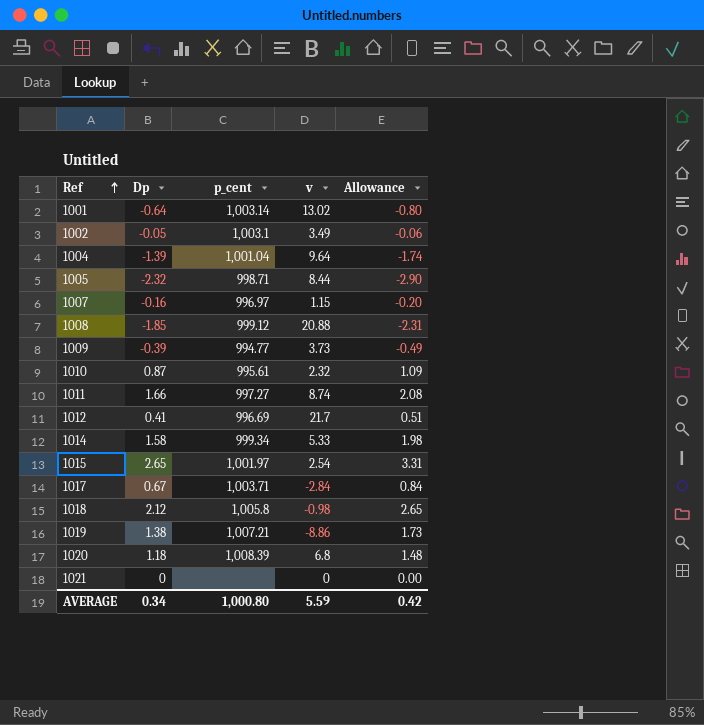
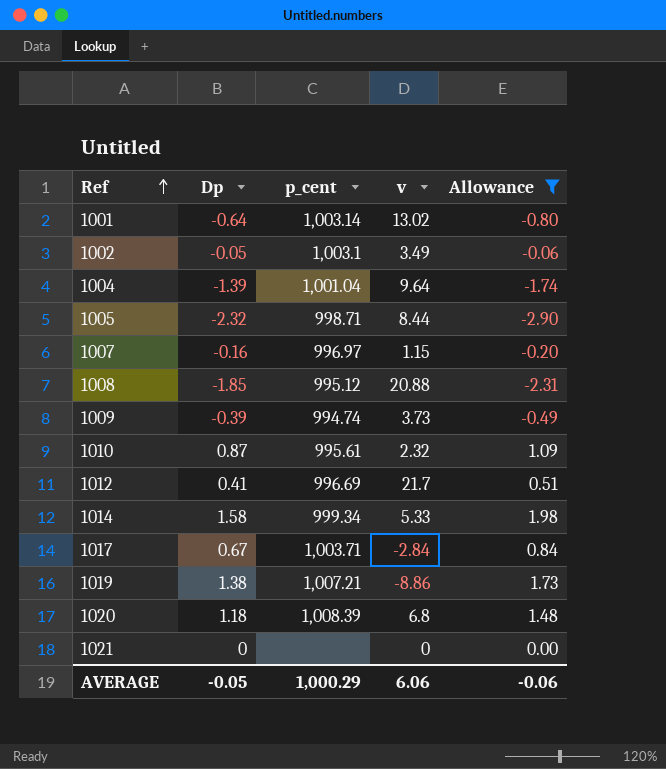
filter: none -> Allowance <= 1.98
1008 | p_cent: 999.12 -> 995.12
1009 | p_cent: 994.77 -> 994.74
AVERAGE | Dp: 0.34 -> -0.05
AVERAGE | p_cent: 1,000.80 -> 1,000.29
AVERAGE | v: 5.59 -> 6.06
AVERAGE | Allowance: 0.42 -> -0.06

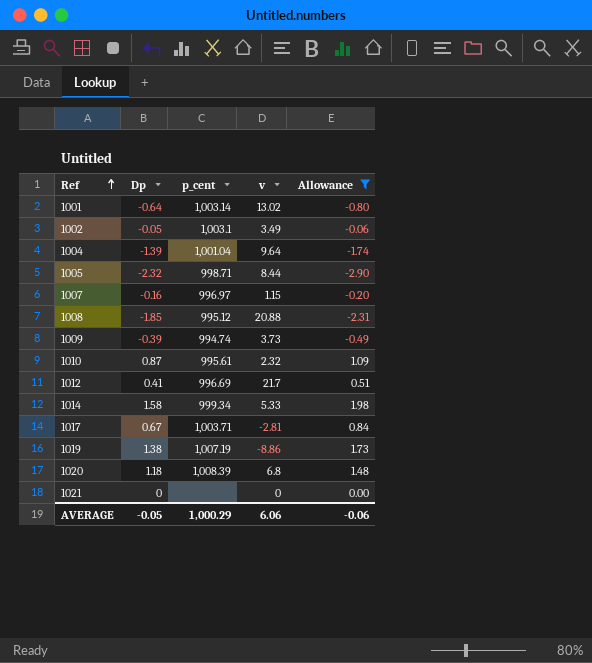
1017 | v: -2.84 -> -2.81
1019 | p_cent: 1,007.21 -> 1,007.19

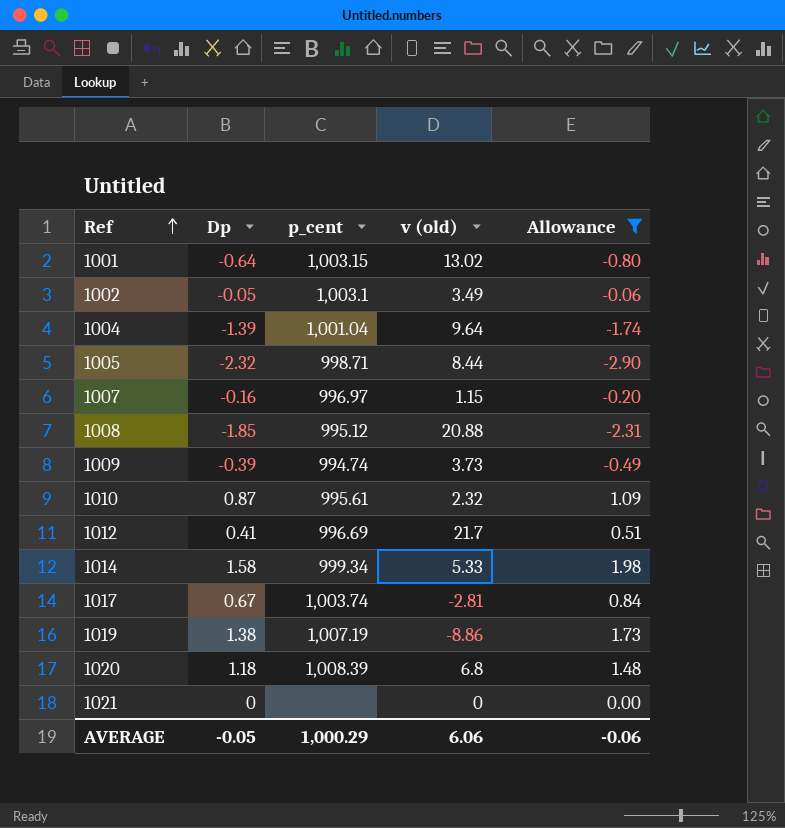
column name: v -> v (old)
1001 | p_cent: 1,003.14 -> 1,003.15
1017 | p_cent: 1,003.71 -> 1,003.74

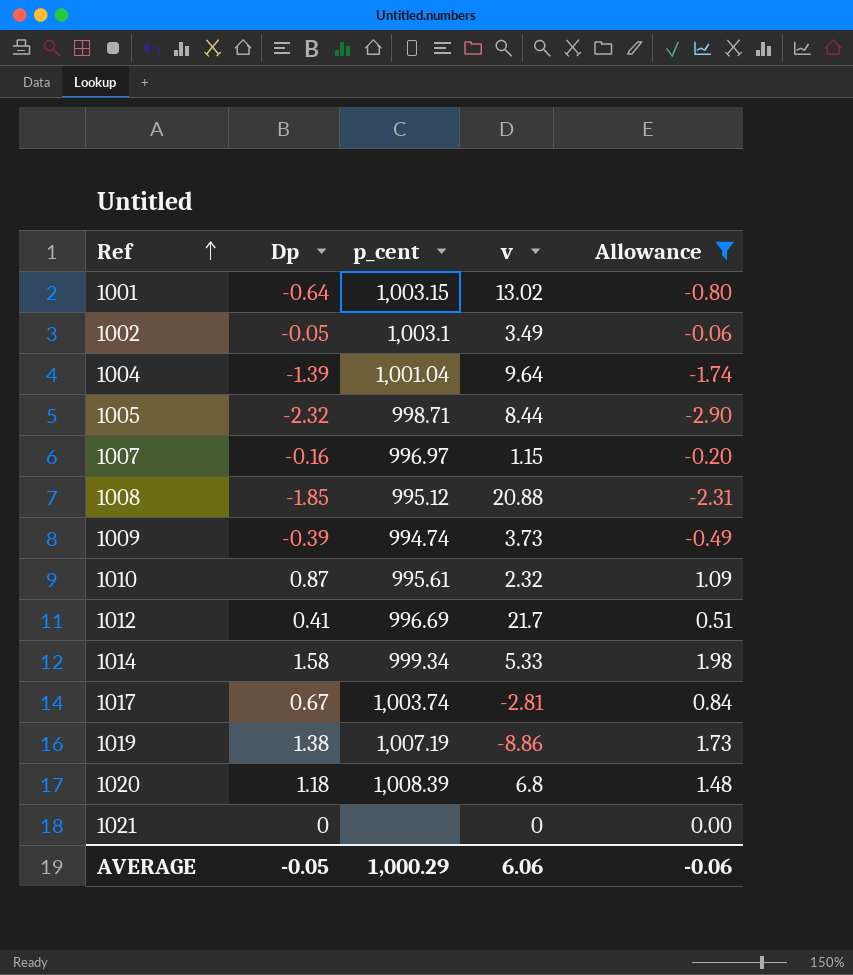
column name: v (old) -> v

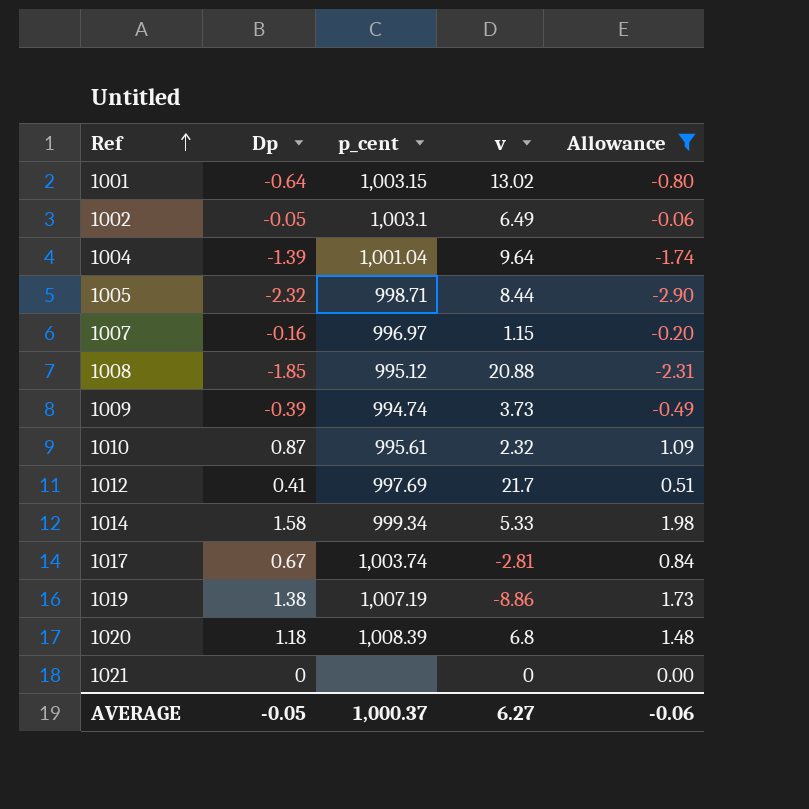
1002 | v: 3.49 -> 6.49
1012 | p_cent: 996.69 -> 997.69
AVERAGE | p_cent: 1,000.29 -> 1,000.37
AVERAGE | v: 6.06 -> 6.27

